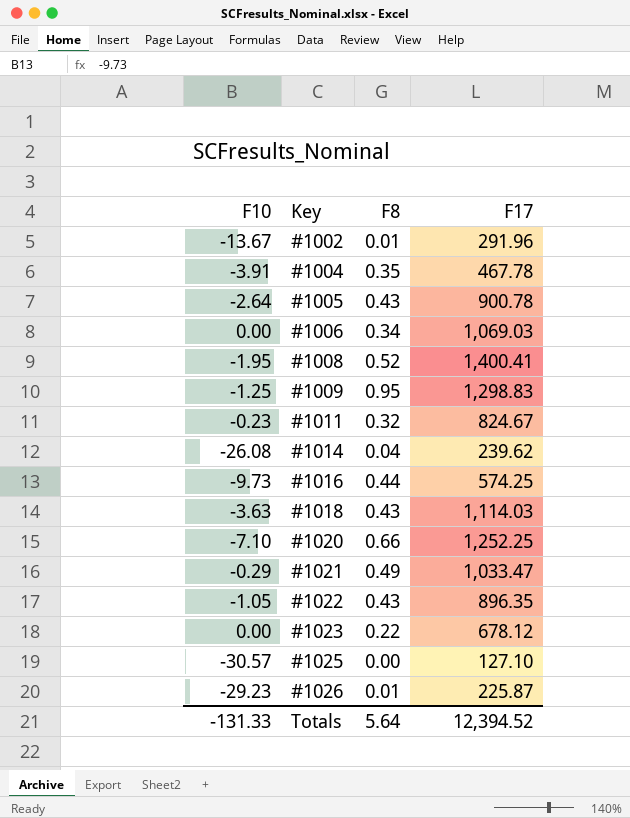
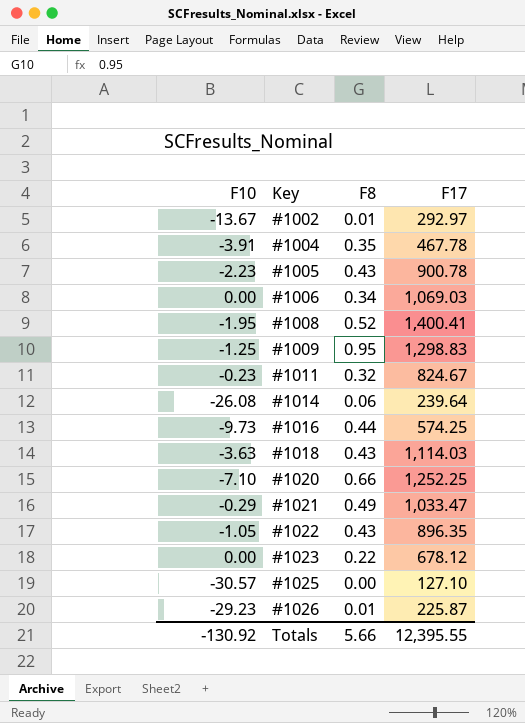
#1002 | F17: 291.96 -> 292.97
#1005 | F10: -2.64 -> -2.23
#1014 | F8: 0.04 -> 0.06
#1014 | F17: 239.62 -> 239.64
Totals | F10: -131.33 -> -130.92
Totals | F8: 5.64 -> 5.66
Totals | F17: 12,394.52 -> 12,395.55

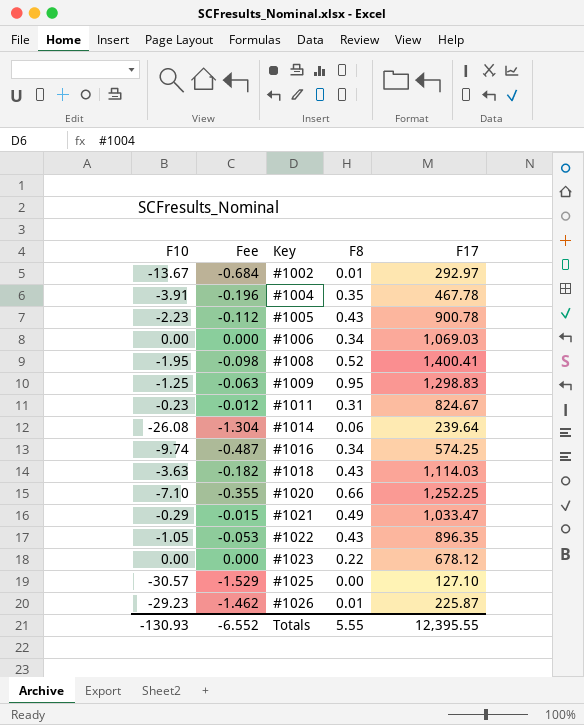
column Fee | formula: none -> [F10] * 0.05
#1011 | F8: 0.32 -> 0.31
#1016 | F10: -9.73 -> -9.74
#1016 | F8: 0.44 -> 0.34
Totals | F10: -130.92 -> -130.93
Totals | F8: 5.66 -> 5.55

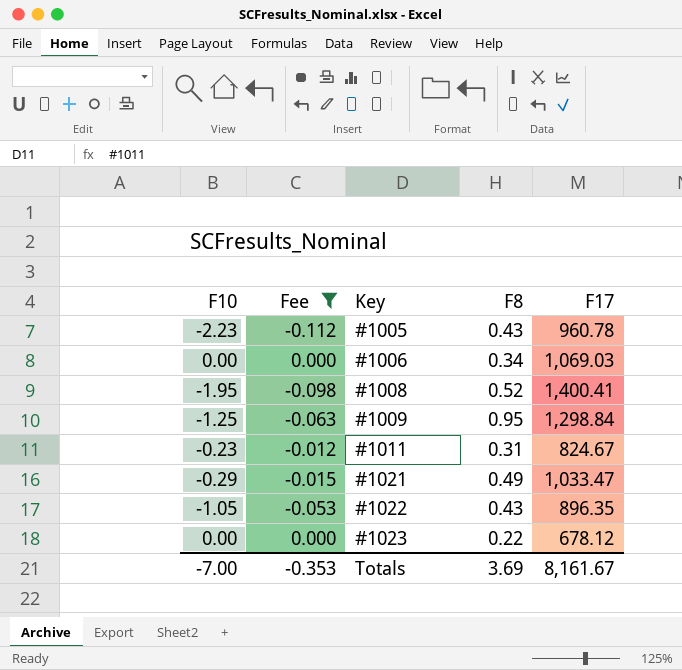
filter: none -> Fee >= -0.112
#1005 | F17: 900.78 -> 960.78
#1009 | F17: 1,298.83 -> 1,298.84
Totals | F10: -130.93 -> -7.00
Totals | Fee: -6.552 -> -0.353
Totals | F8: 5.55 -> 3.69
Totals | F17: 12,395.55 -> 8,161.67

